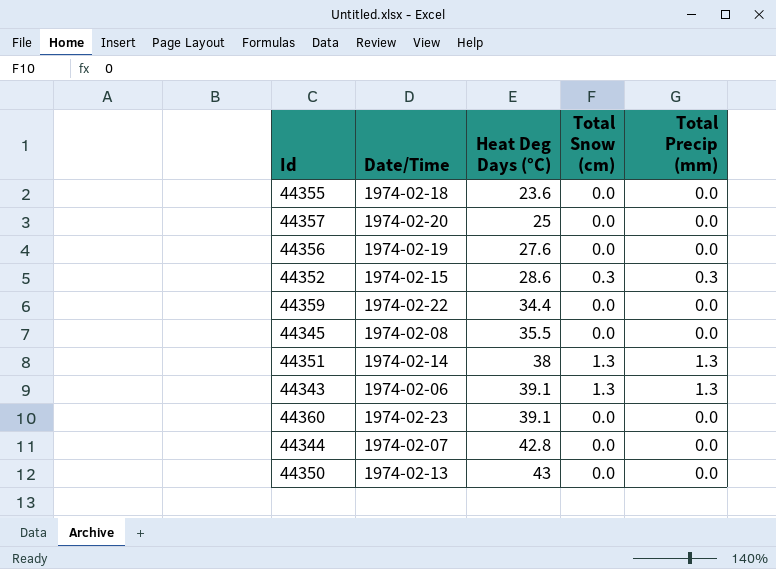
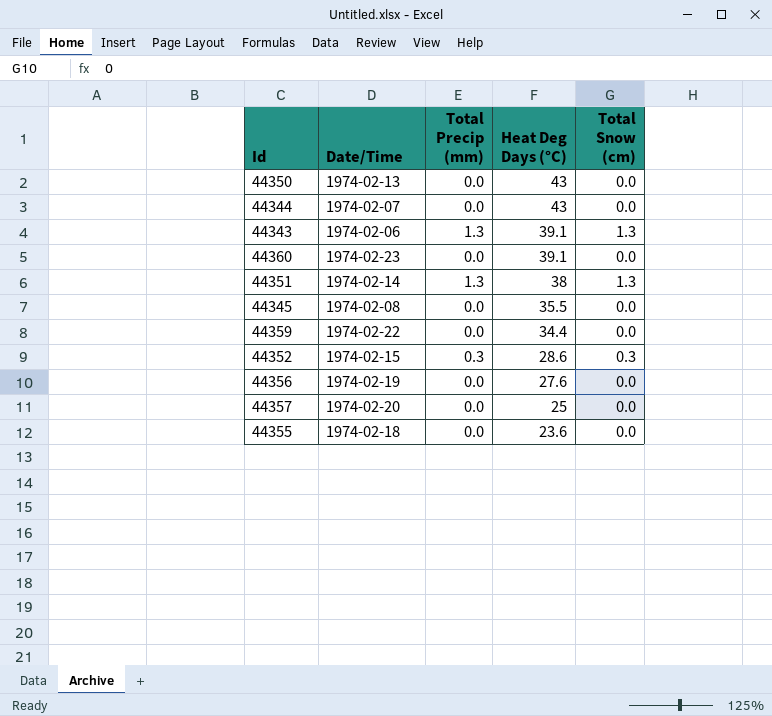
row order: Heat Deg Days (°C) ascending -> Heat Deg Days (°C) descending
column Total Precip (mm) | position: 5 -> 3
44344 | Heat Deg Days (°C): 42.8 -> 43

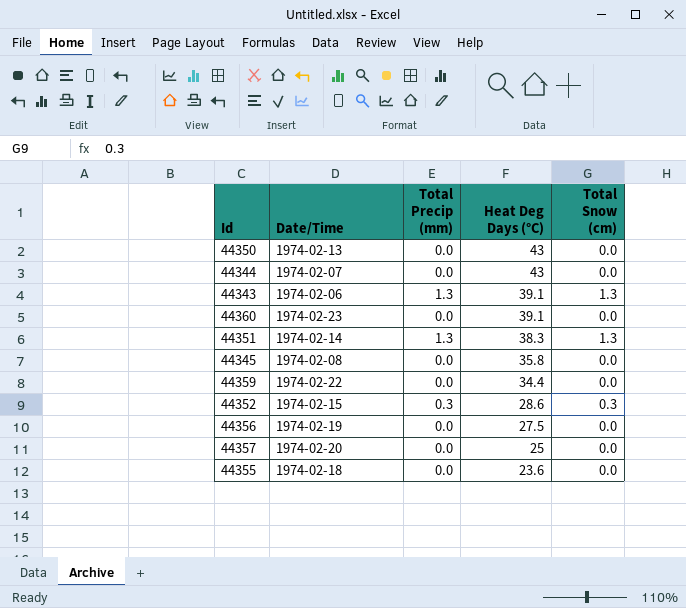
44351 | Heat Deg Days (°C): 38 -> 38.3
44345 | Heat Deg Days (°C): 35.5 -> 35.8
44356 | Heat Deg Days (°C): 27.6 -> 27.5

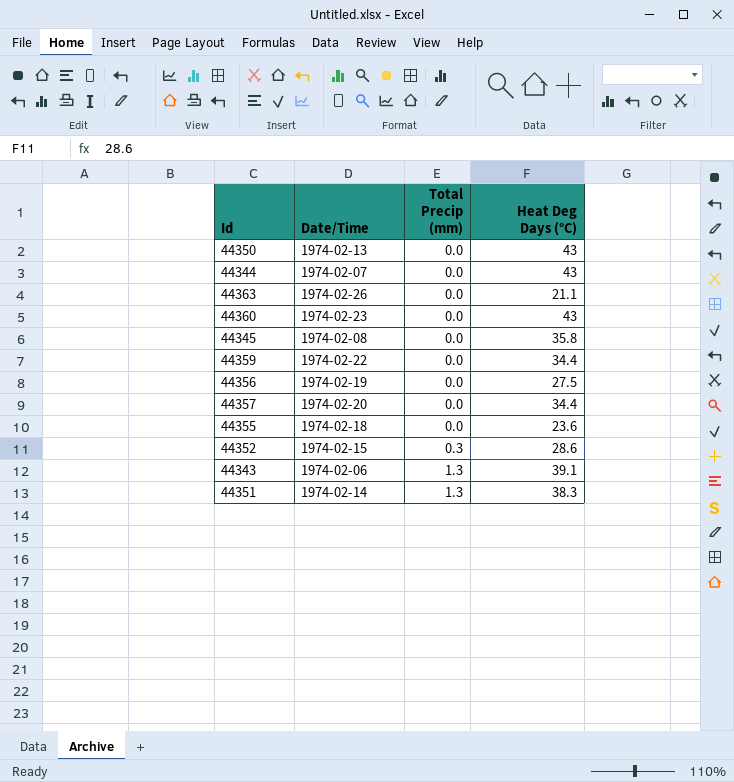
row order: Heat Deg Days (°C) descending -> Total Precip (mm) ascending
column Total Snow (cm) | position: 5 -> none
row 44363: none -> 1974-02-26 | 0.0 | 21.1
44360 | Heat Deg Days (°C): 39.1 -> 43
44357 | Heat Deg Days (°C): 25 -> 34.4

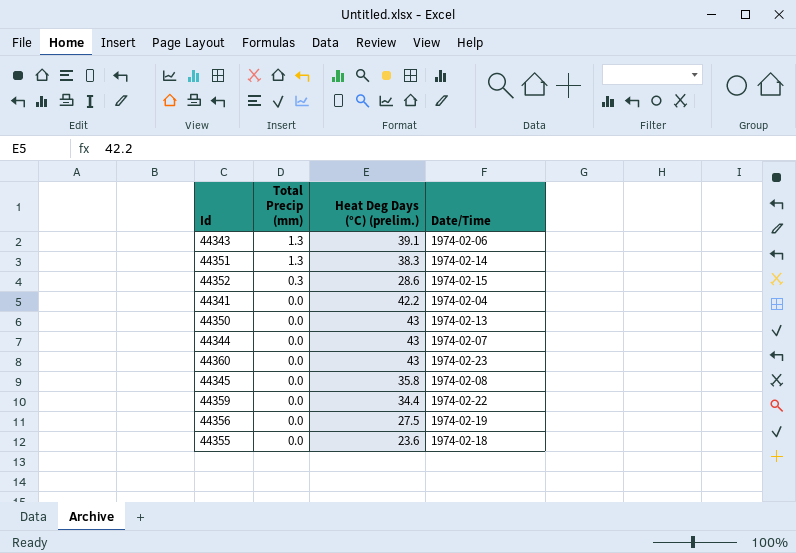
row order: Total Precip (mm) ascending -> Total Precip (mm) descending
column name: Heat Deg Days (°C) -> Heat Deg Days (°C) (prelim.)
column Date/Time | position: 2 -> 4
row 44363: 1974-02-26 | 0.0 | 21.1 -> none
row 44357: 1974-02-20 | 0.0 | 34.4 -> none
row 44341: none -> 0.0 | 42.2 | 1974-02-04

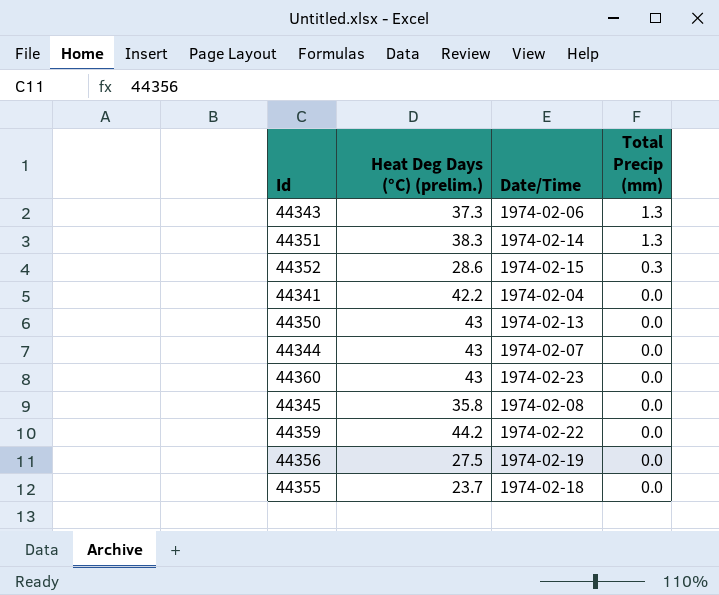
column Total Precip (mm) | position: 2 -> 4
44343 | Heat Deg Days (°C) (prelim.): 39.1 -> 37.3
44359 | Heat Deg Days (°C) (prelim.): 34.4 -> 44.2
44355 | Heat Deg Days (°C) (prelim.): 23.6 -> 23.7

